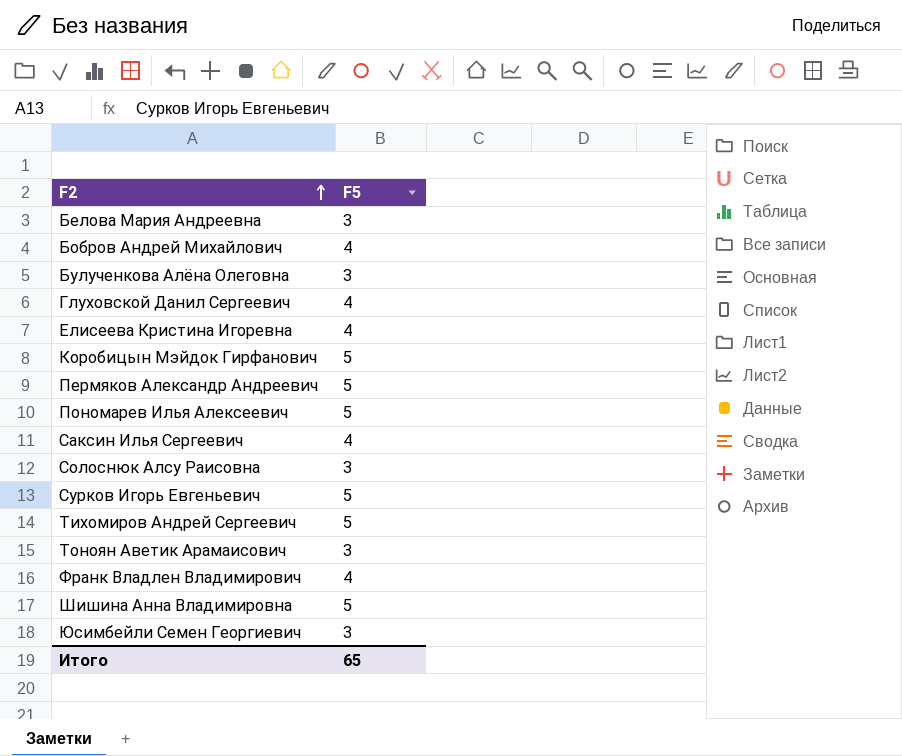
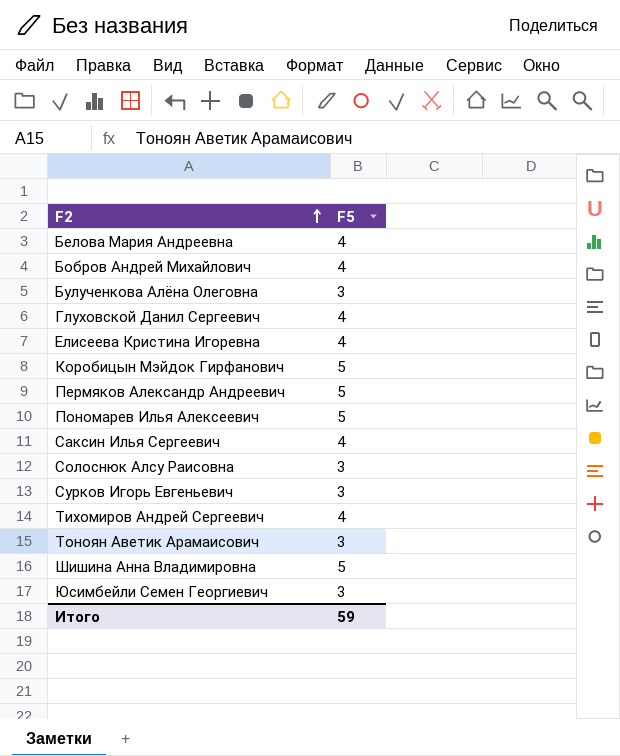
row Франк Владлен Владимирович: 4 -> none
Белова Мария Андреевна | F5: 3 -> 4
Сурков Игорь Евгеньевич | F5: 5 -> 3
Тихомиров Андрей Сергеевич | F5: 5 -> 4
Итого | F5: 65 -> 59

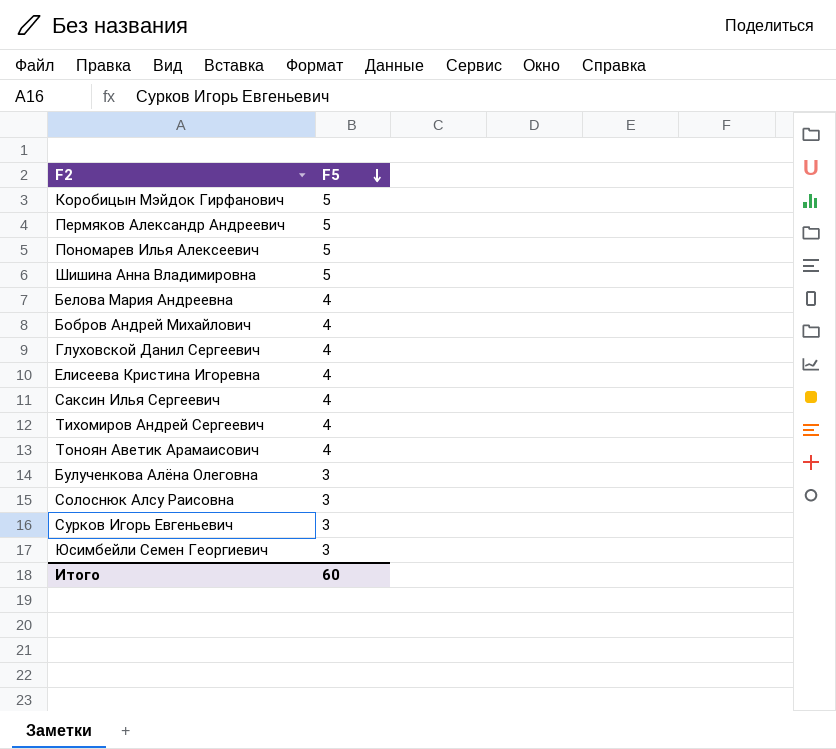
row order: F2 ascending -> F5 descending
Тоноян Аветик Арамаисович | F5: 3 -> 4
Итого | F5: 59 -> 60

